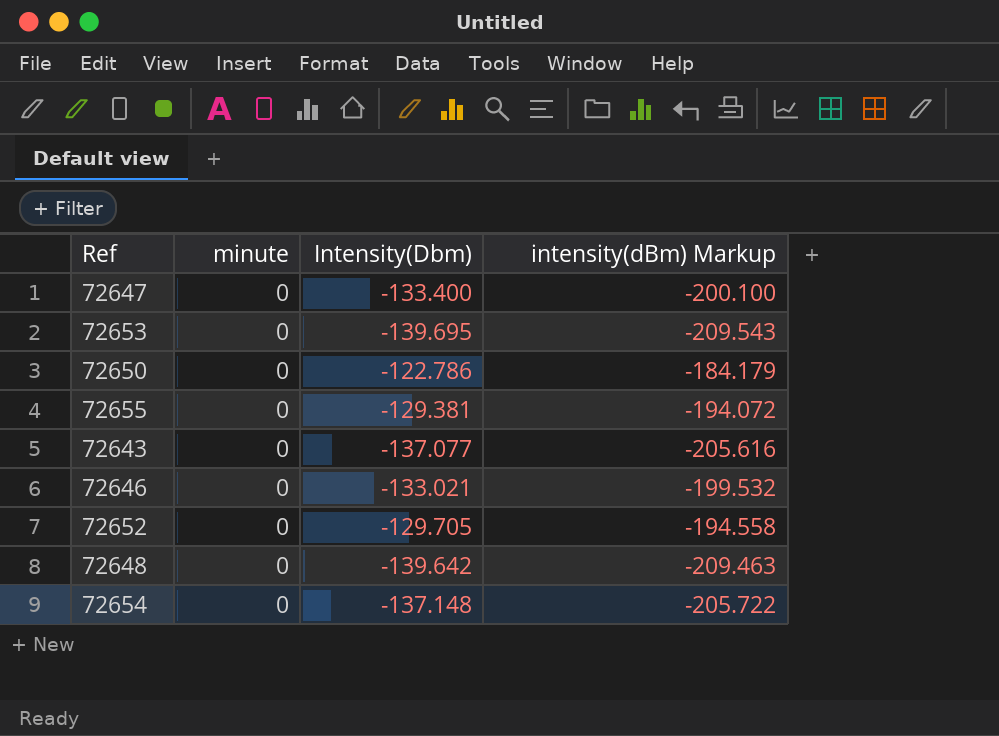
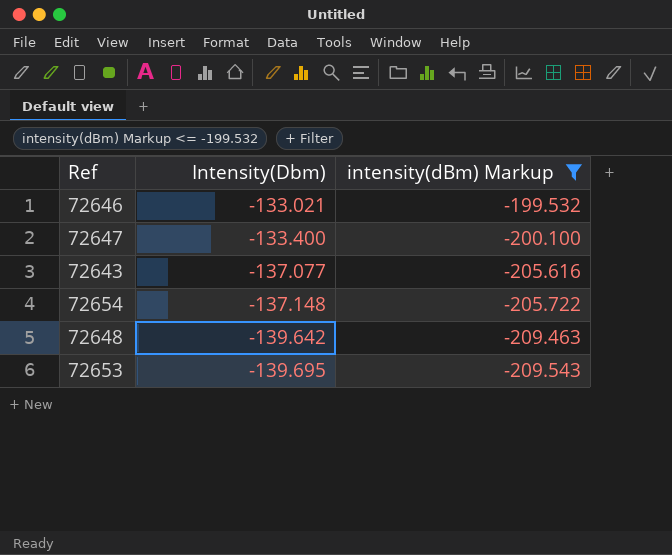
filter: none -> intensity(dBm) Markup <= -199.532
row order: none -> Intensity(Dbm) descending
column minute | position: 2 -> none

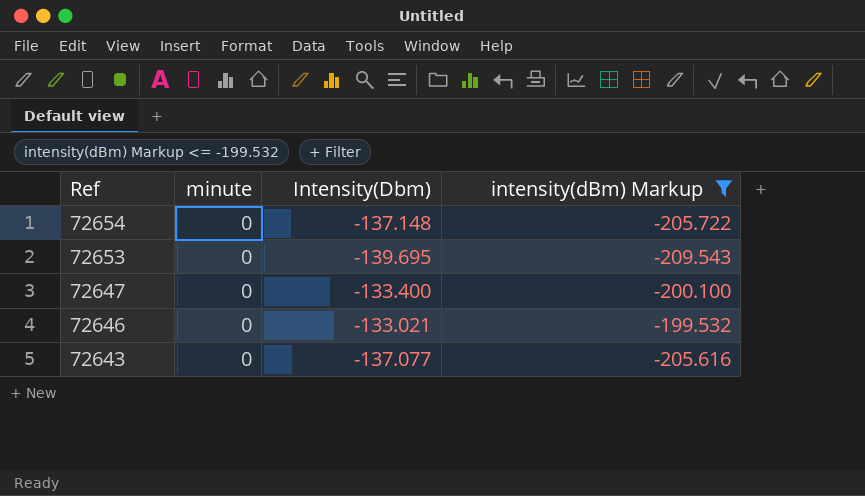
row order: Intensity(Dbm) descending -> Ref descending
column minute | position: none -> 2
row 72648: -139.642 | -209.463 -> none

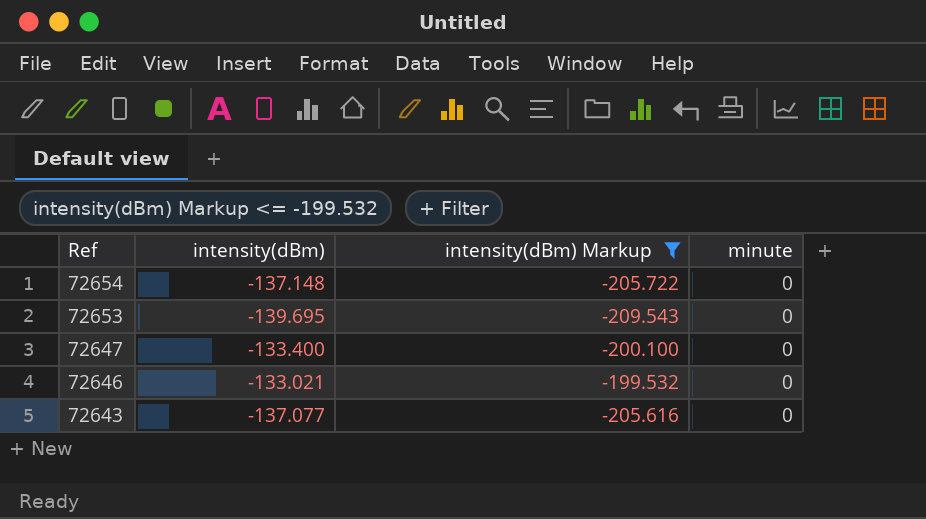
column name: Intensity(Dbm) -> intensity(dBm)
column minute | position: 2 -> 4

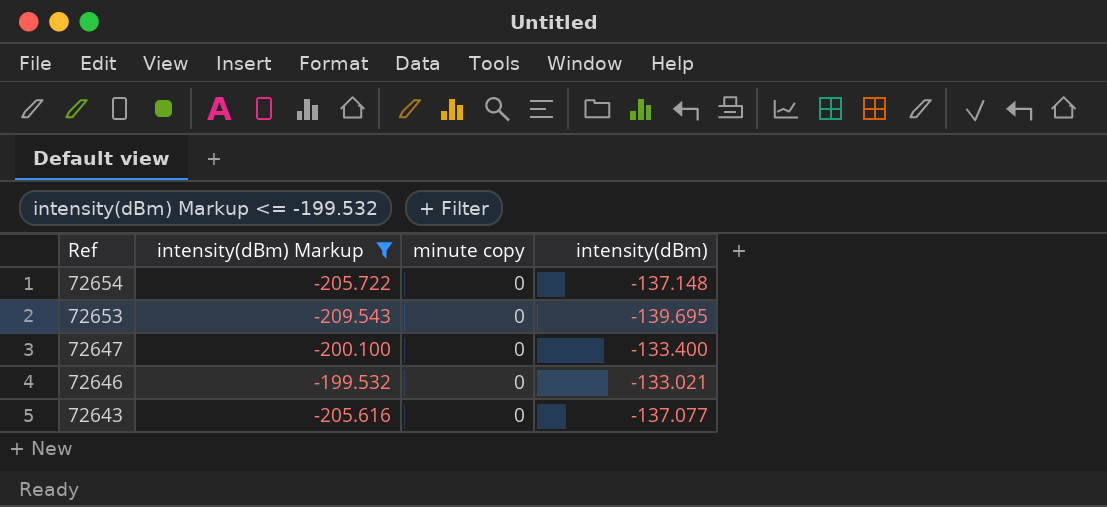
column name: minute -> minute copy
column intensity(dBm) | position: 2 -> 4

